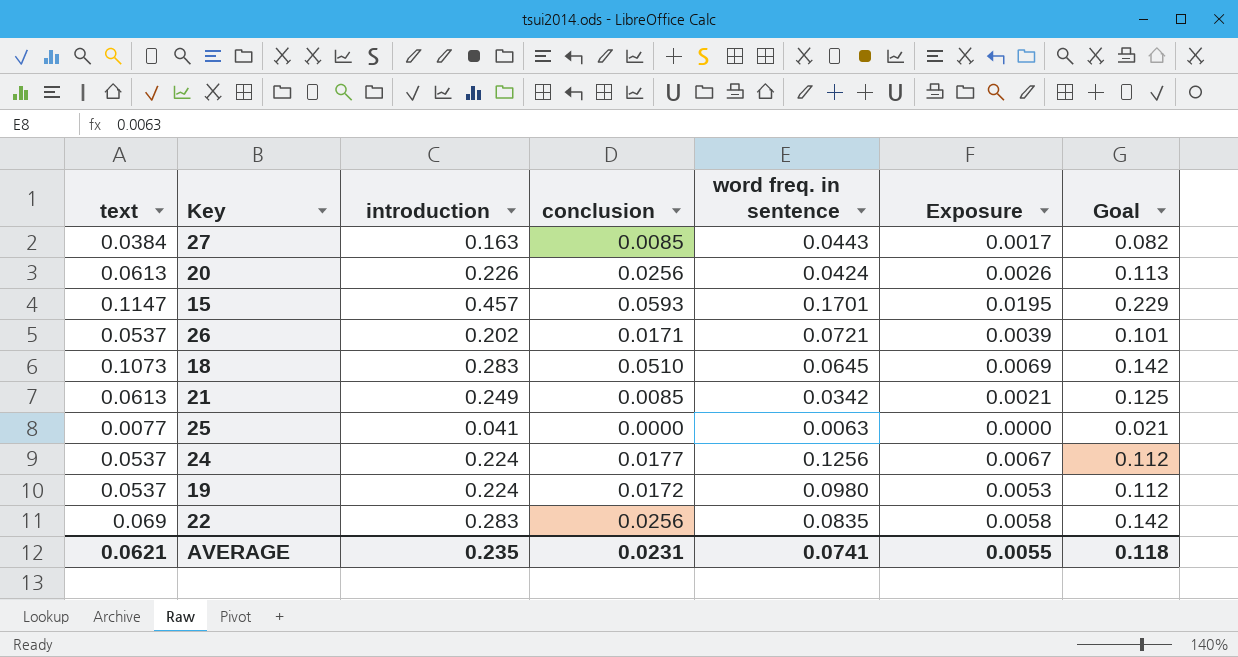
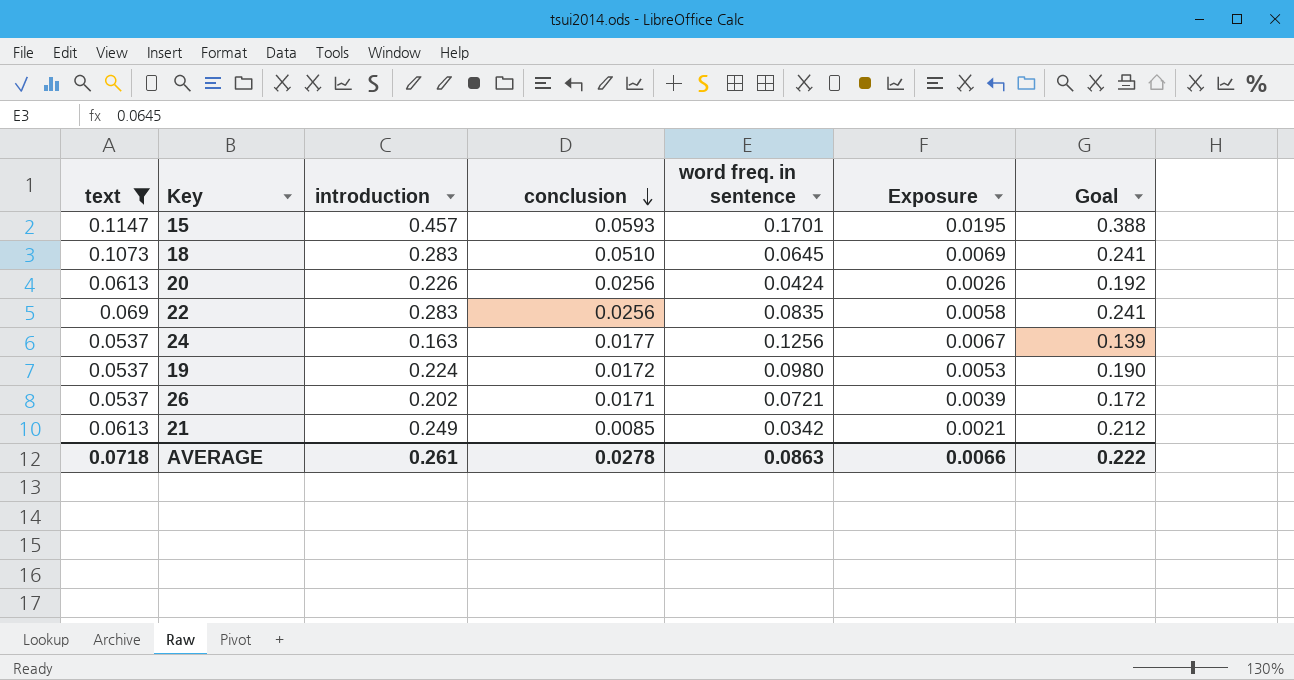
filter: none -> text >= 0.0537
row order: none -> conclusion descending
column Goal | formula: [introduction] * 0.5 -> [introduction] * 0.85
24 | introduction: 0.224 -> 0.163
AVERAGE | text: 0.0621 -> 0.0718
AVERAGE | introduction: 0.235 -> 0.261
AVERAGE | conclusion: 0.0231 -> 0.0278
AVERAGE | word freq. in sentence: 0.0741 -> 0.0863
AVERAGE | Exposure: 0.0055 -> 0.0066
AVERAGE | Goal: 0.118 -> 0.222

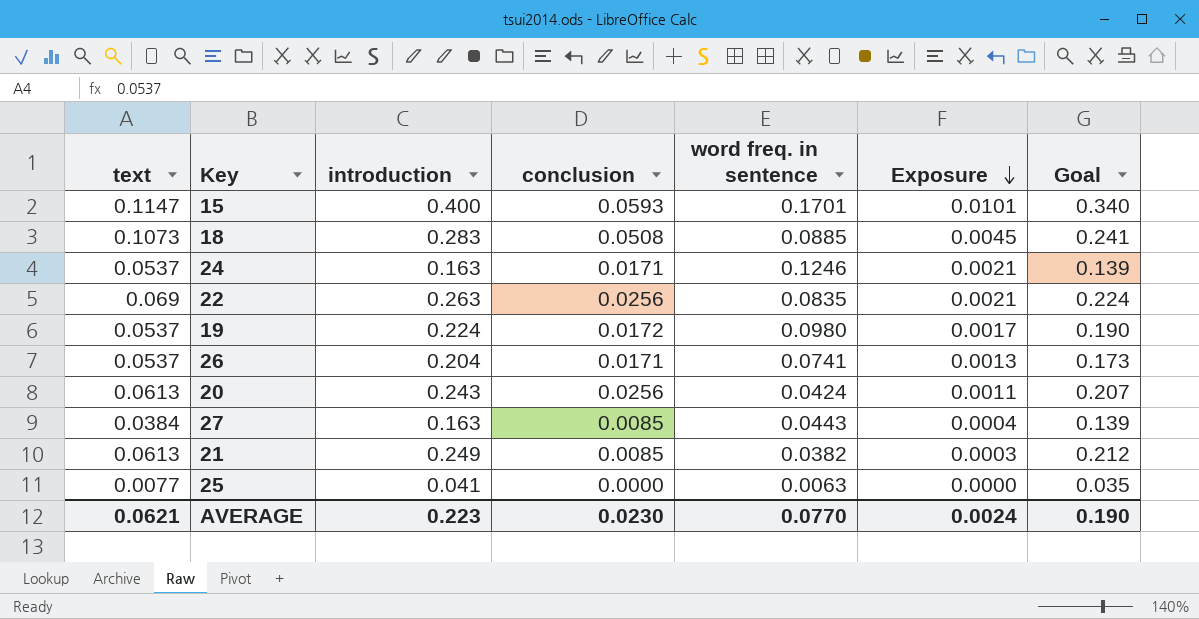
filter: text >= 0.0537 -> none
row order: conclusion descending -> Exposure descending
column Exposure | formula: [text] * [word freq. in sentence] -> [conclusion] * [word freq. in sentence]
15 | introduction: 0.457 -> 0.400
15 | Goal: 0.388 -> 0.340
18 | conclusion: 0.0510 -> 0.0508
18 | word freq. in sentence: 0.0645 -> 0.0885
24 | conclusion: 0.0177 -> 0.0171
24 | word freq. in sentence: 0.1256 -> 0.1246
22 | introduction: 0.283 -> 0.263
22 | Goal: 0.241 -> 0.224
26 | introduction: 0.202 -> 0.204
26 | word freq. in sentence: 0.0721 -> 0.0741
26 | Goal: 0.172 -> 0.173
20 | introduction: 0.226 -> 0.243
20 | Goal: 0.192 -> 0.207
21 | word freq. in sentence: 0.0342 -> 0.0382
AVERAGE | text: 0.0718 -> 0.0621
AVERAGE | introduction: 0.261 -> 0.223
AVERAGE | conclusion: 0.0278 -> 0.0230
AVERAGE | word freq. in sentence: 0.0863 -> 0.0770
AVERAGE | Exposure: 0.0066 -> 0.0024
AVERAGE | Goal: 0.222 -> 0.190

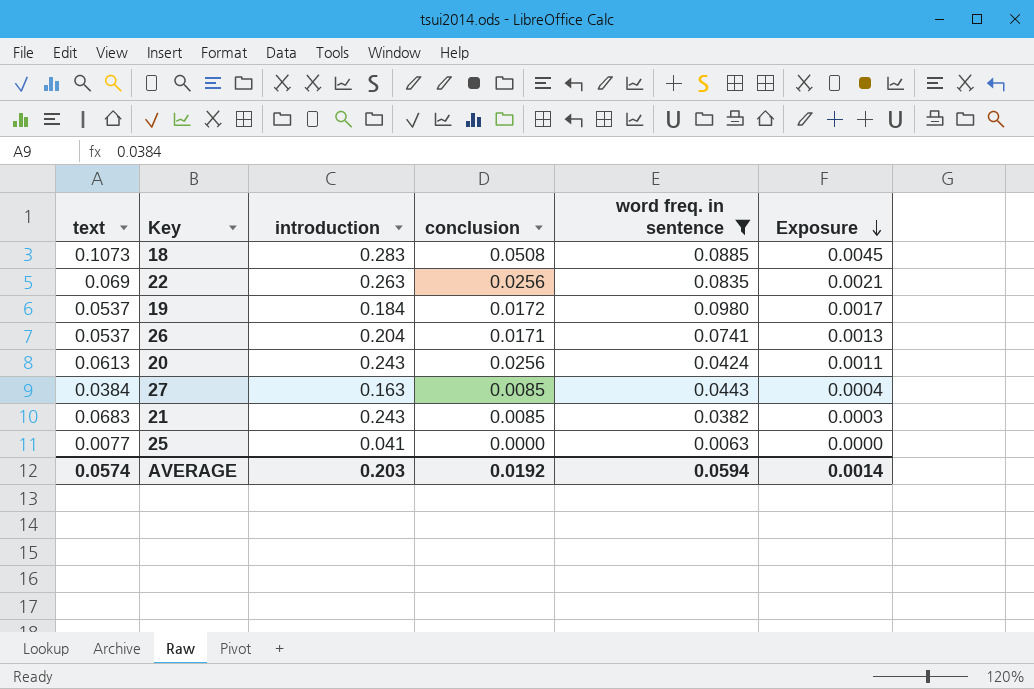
filter: none -> word freq. in sentence <= 0.0980
column Goal | formula: [introduction] * 0.85 -> none
19 | introduction: 0.224 -> 0.184
21 | text: 0.0613 -> 0.0683
21 | introduction: 0.249 -> 0.243
AVERAGE | text: 0.0621 -> 0.0574
AVERAGE | introduction: 0.223 -> 0.203
AVERAGE | conclusion: 0.0230 -> 0.0192
AVERAGE | word freq. in sentence: 0.0770 -> 0.0594
AVERAGE | Exposure: 0.0024 -> 0.0014

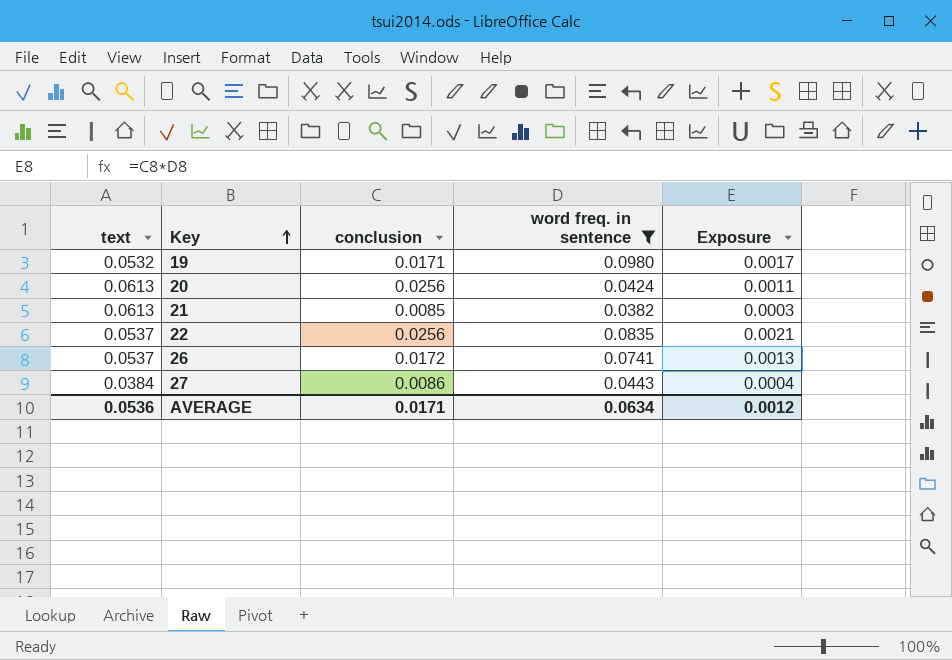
row order: Exposure descending -> Key ascending
column introduction | position: 3 -> none
row 18: 0.1073 | 0.283 | 0.0508 | 0.0885 | 0.0045 -> none
row 25: 0.0077 | 0.041 | 0.0000 | 0.0063 | 0.0000 -> none
19 | text: 0.0537 -> 0.0532
19 | conclusion: 0.0172 -> 0.0171
21 | text: 0.0683 -> 0.0613
22 | text: 0.069 -> 0.0537
26 | conclusion: 0.0171 -> 0.0172
27 | conclusion: 0.0085 -> 0.0086
AVERAGE | text: 0.0574 -> 0.0536
AVERAGE | conclusion: 0.0192 -> 0.0171
AVERAGE | word freq. in sentence: 0.0594 -> 0.0634
AVERAGE | Exposure: 0.0014 -> 0.0012

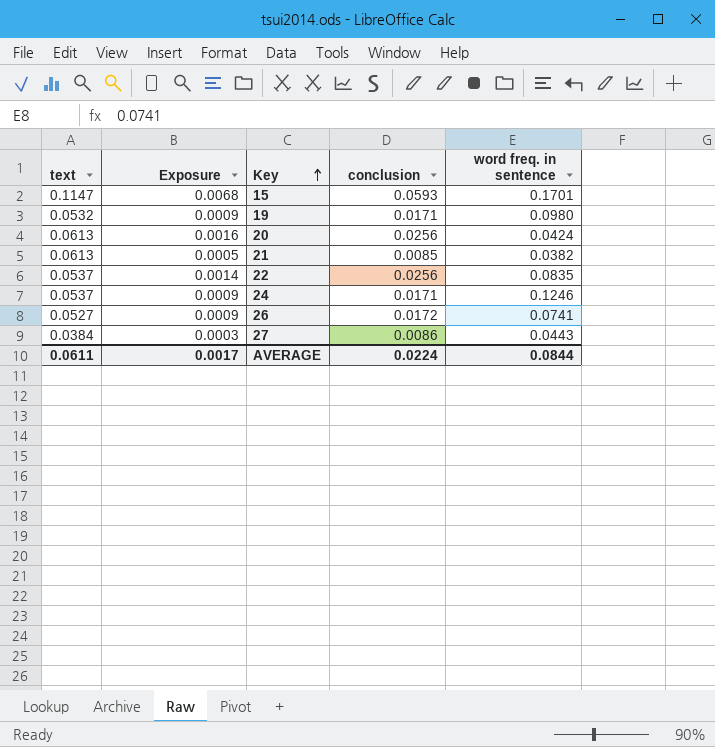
filter: word freq. in sentence <= 0.0980 -> none
column Exposure | formula: [conclusion] * [word freq. in sentence] -> [text] * [conclusion]
column Exposure | position: 5 -> 2
26 | text: 0.0537 -> 0.0527
AVERAGE | text: 0.0536 -> 0.0611
AVERAGE | Exposure: 0.0012 -> 0.0017
AVERAGE | conclusion: 0.0171 -> 0.0224
AVERAGE | word freq. in sentence: 0.0634 -> 0.0844

